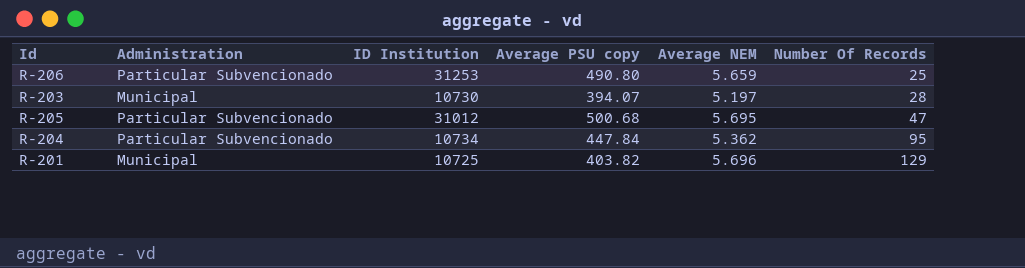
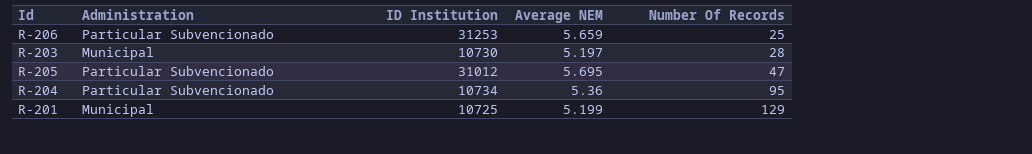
column Average PSU copy | position: 4 -> none
R-204 | Average NEM: 5.362 -> 5.36
R-201 | Average NEM: 5.696 -> 5.199

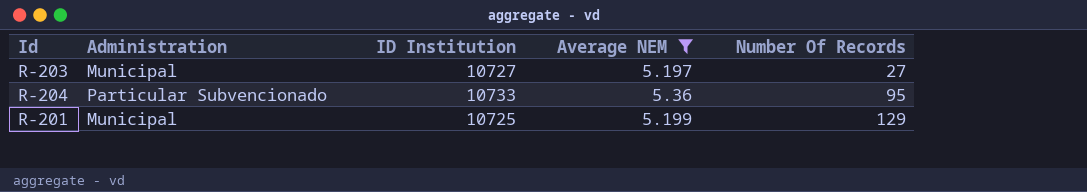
filter: none -> Average NEM <= 5.36
R-203 | ID Institution: 10730 -> 10727
R-203 | Number Of Records: 28 -> 27
R-204 | ID Institution: 10734 -> 10733

